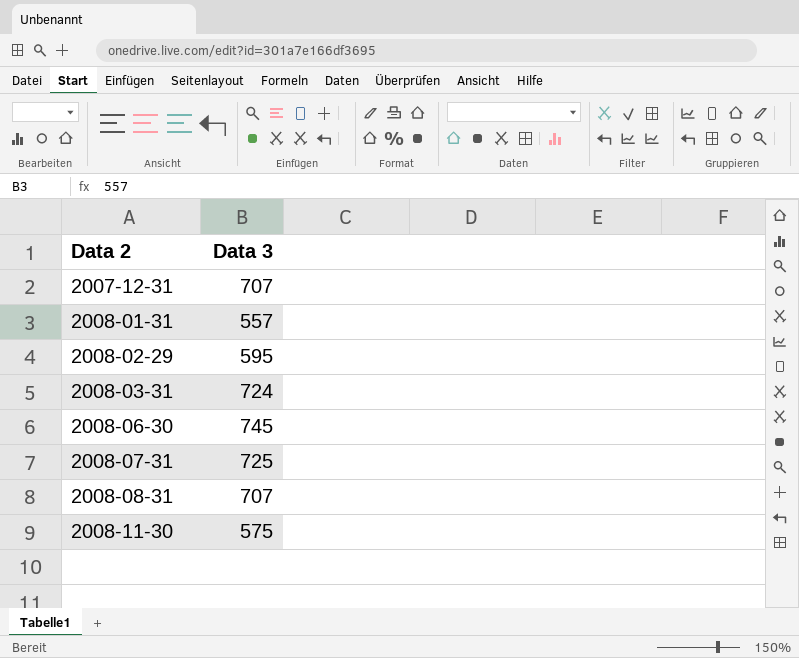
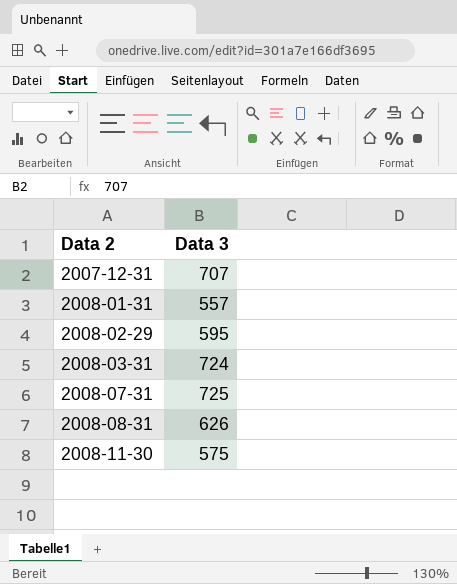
row 2008-06-30: 745 -> none
2008-08-31 | Data 3: 707 -> 626

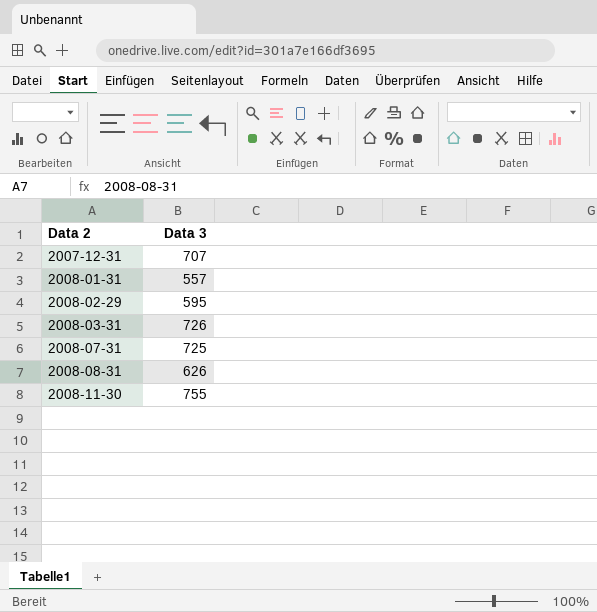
2008-03-31 | Data 3: 724 -> 726
2008-11-30 | Data 3: 575 -> 755

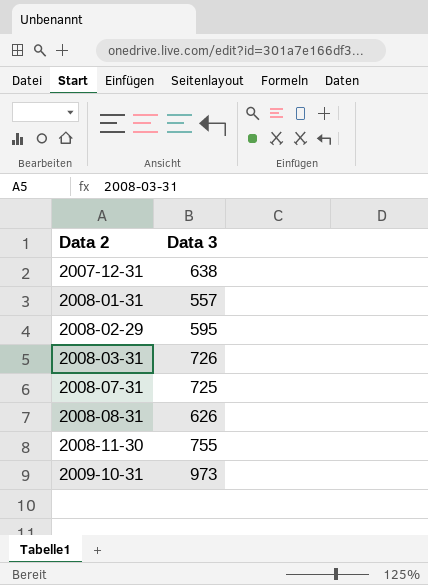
2007-12-31 | Data 3: 707 -> 638
row 2009-10-31: none -> 973

